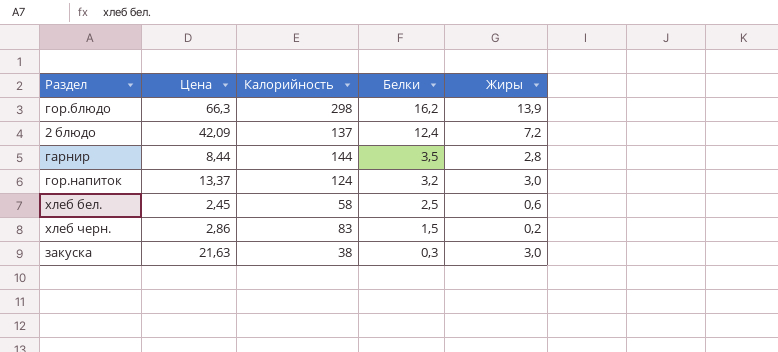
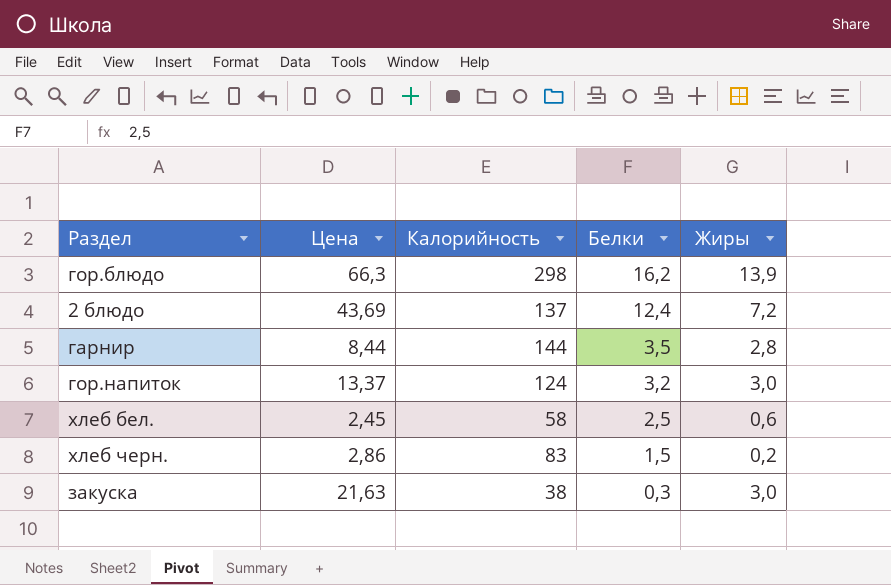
2 блюдо | Цена: 42,09 -> 43,69

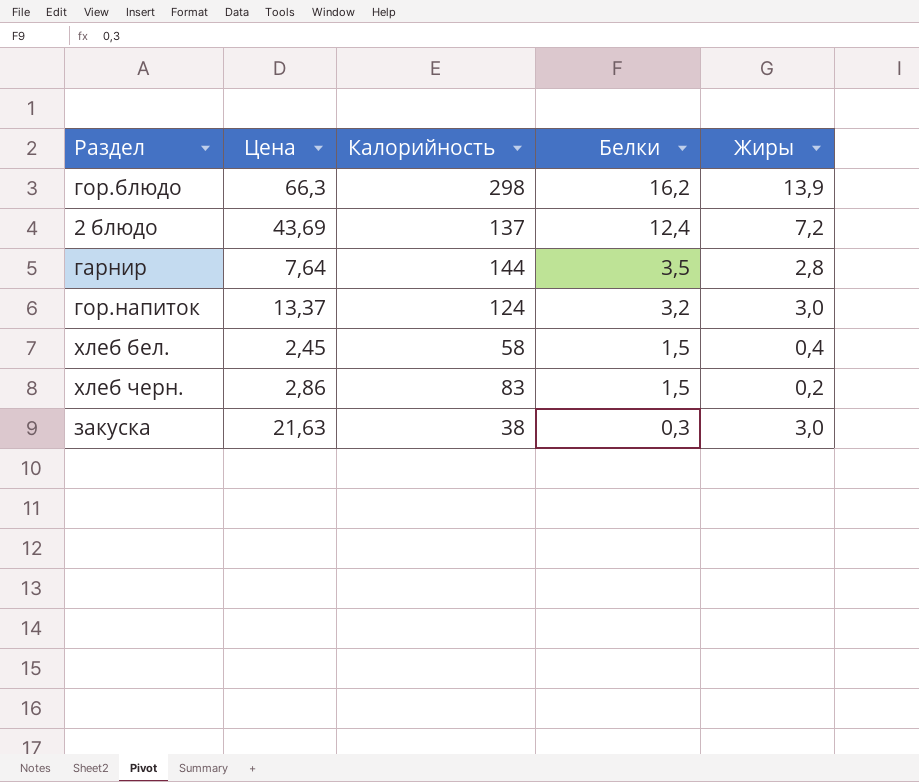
гарнир | Цена: 8,44 -> 7,64
хлеб бел. | Белки: 2,5 -> 1,5
хлеб бел. | Жиры: 0,6 -> 0,4

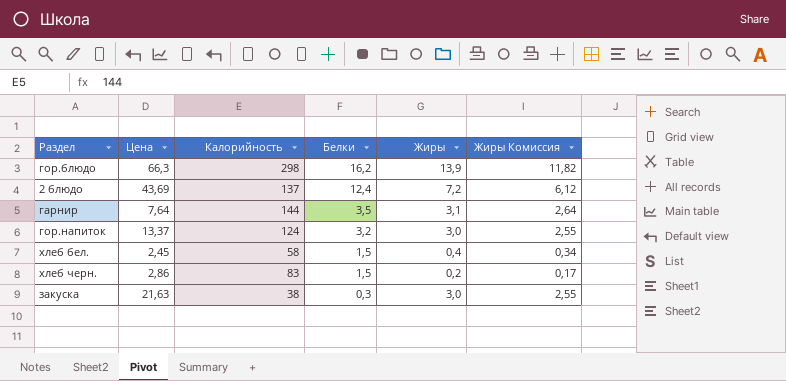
column Жиры Комиссия | formula: none -> [Жиры] * 0,85
гарнир | Жиры: 2,8 -> 3,1

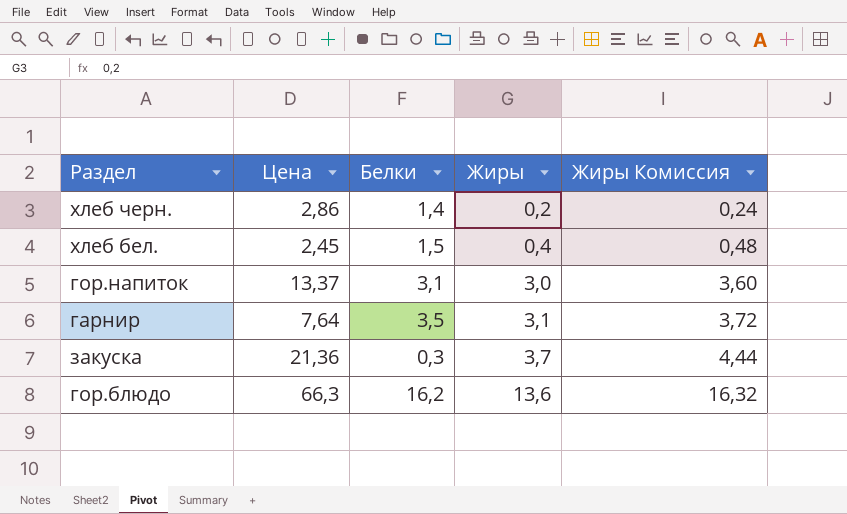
row order: Белки descending -> Жиры ascending
column Калорийность | position: 3 -> none
column Жиры Комиссия | formula: [Жиры] * 0,85 -> [Жиры] * 1,2
row 2 блюдо: 43,69 | 137 | 12,4 | 7,2 | 6,12 -> none
хлеб черн. | Белки: 1,5 -> 1,4
гор.напиток | Белки: 3,2 -> 3,1
закуска | Цена: 21,63 -> 21,36
закуска | Жиры: 3,0 -> 3,7
гор.блюдо | Жиры: 13,9 -> 13,6

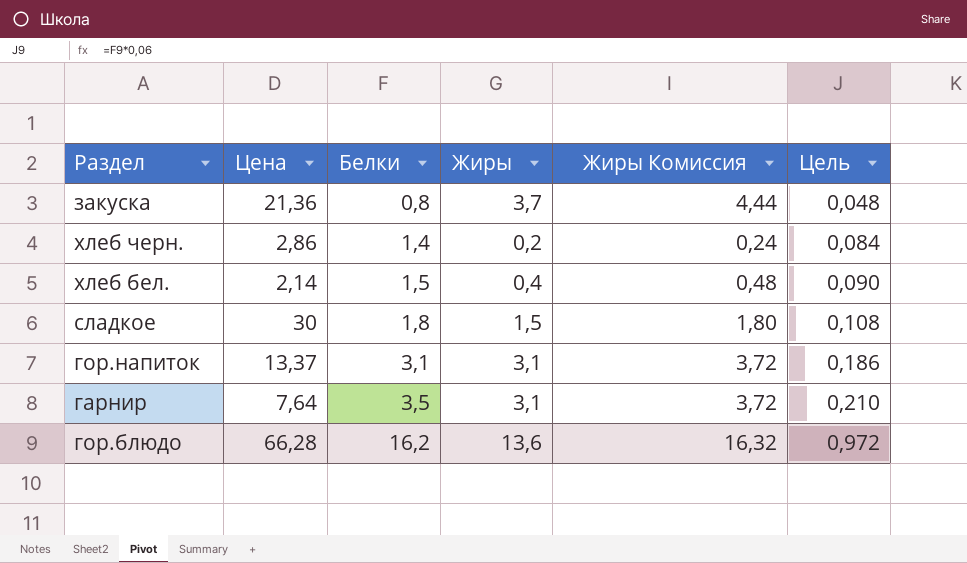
row order: Жиры ascending -> Белки ascending
column Цель | formula: none -> [Белки] * 0,06
закуска | Белки: 0,3 -> 0,8
хлеб бел. | Цена: 2,45 -> 2,14
row сладкое: none -> 30 | 1,8 | 1,5 | 1,80 | 0,108
гор.напиток | Жиры: 3,0 -> 3,1
гор.напиток | Жиры Комиссия: 3,60 -> 3,72
гор.блюдо | Цена: 66,3 -> 66,28

